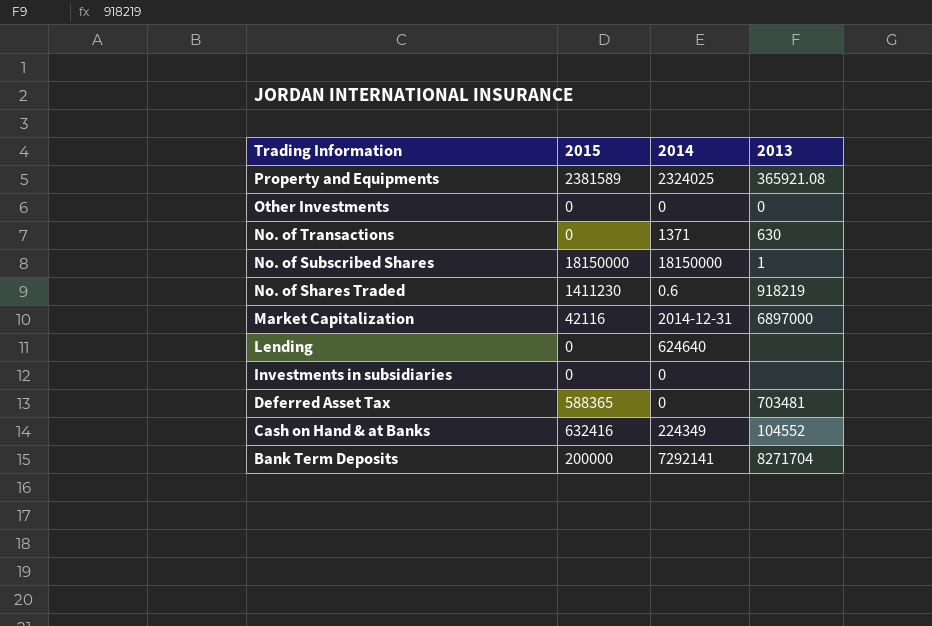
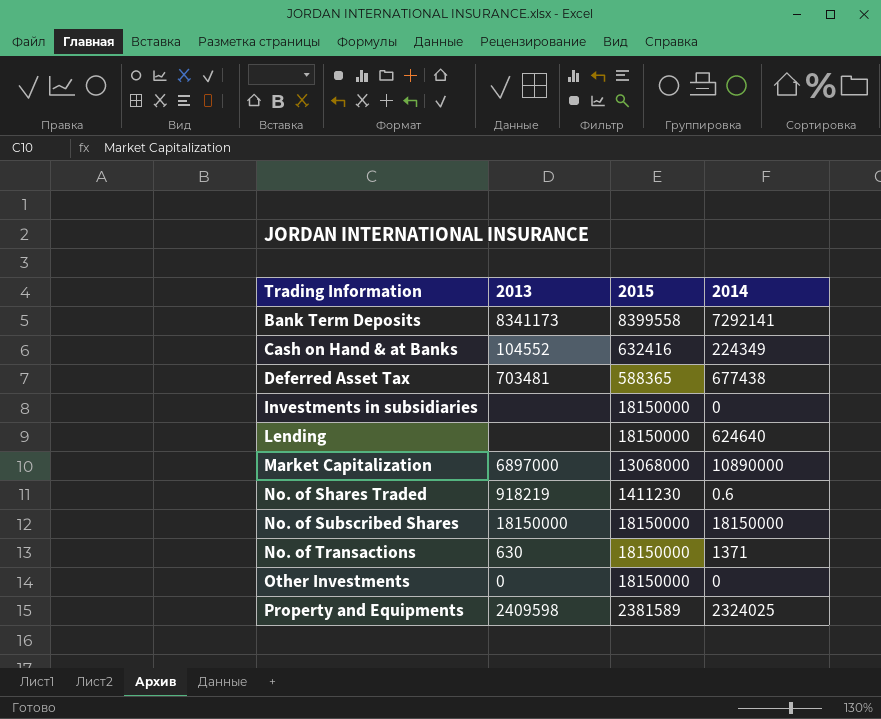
row order: Trading Information descending -> Trading Information ascending
column 2013 | position: 4 -> 2
Bank Term Deposits | 2013: 8271704 -> 8341173
Bank Term Deposits | 2015: 200000 -> 8399558
Deferred Asset Tax | 2014: 0 -> 677438
Investments in subsidiaries | 2015: 0 -> 18150000
Lending | 2015: 0 -> 18150000
Market Capitalization | 2015: 42116 -> 13068000
Market Capitalization | 2014: 2014-12-31 -> 10890000
No. of Subscribed Shares | 2013: 1 -> 18150000
No. of Transactions | 2015: 0 -> 18150000
Other Investments | 2015: 0 -> 18150000
Property and Equipments | 2013: 365921.08 -> 2409598

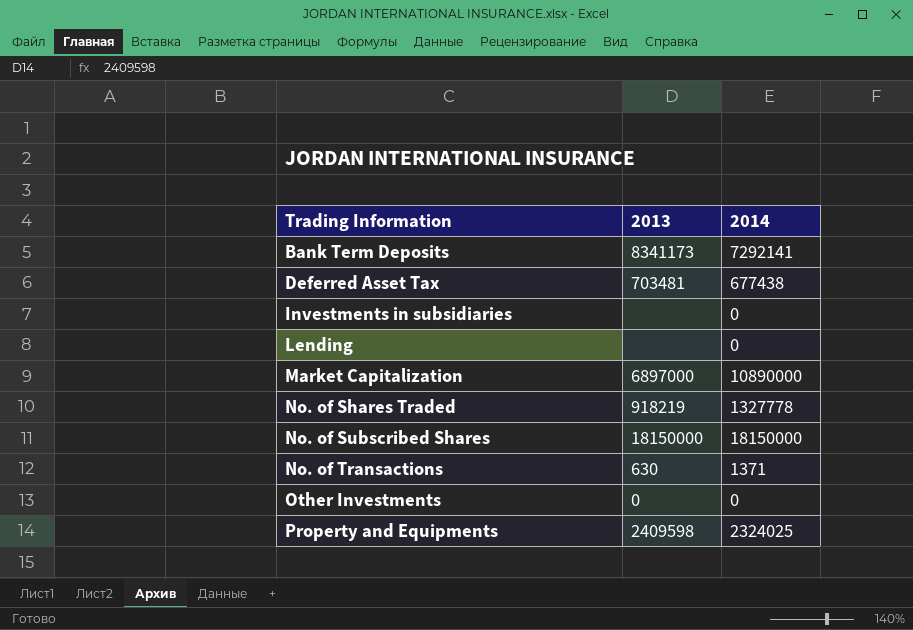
column 2015 | position: 3 -> none
row Cash on Hand & at Banks: 104552 | 632416 | 224349 -> none
Lending | 2014: 624640 -> 0
No. of Shares Traded | 2014: 0.6 -> 1327778

